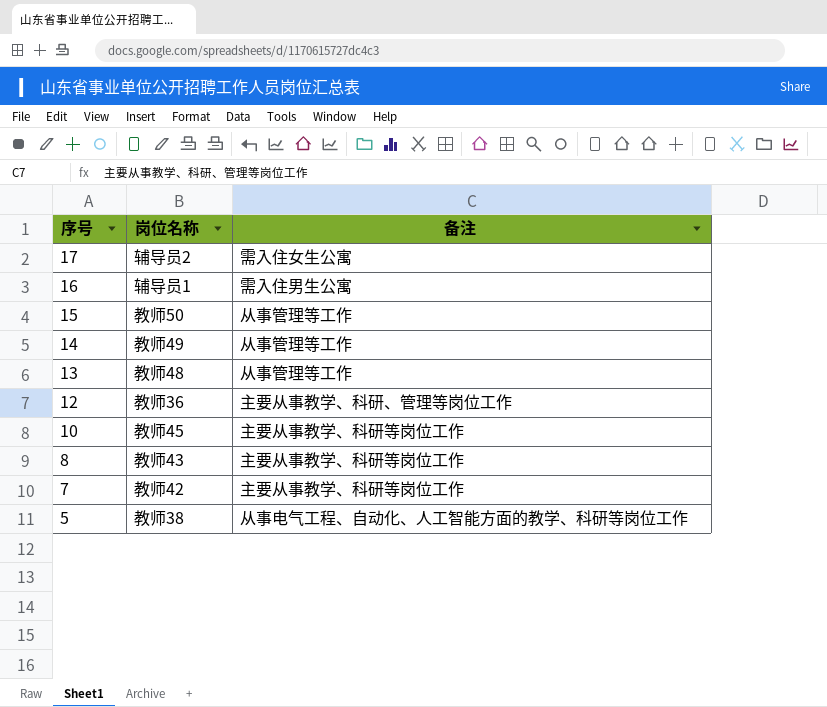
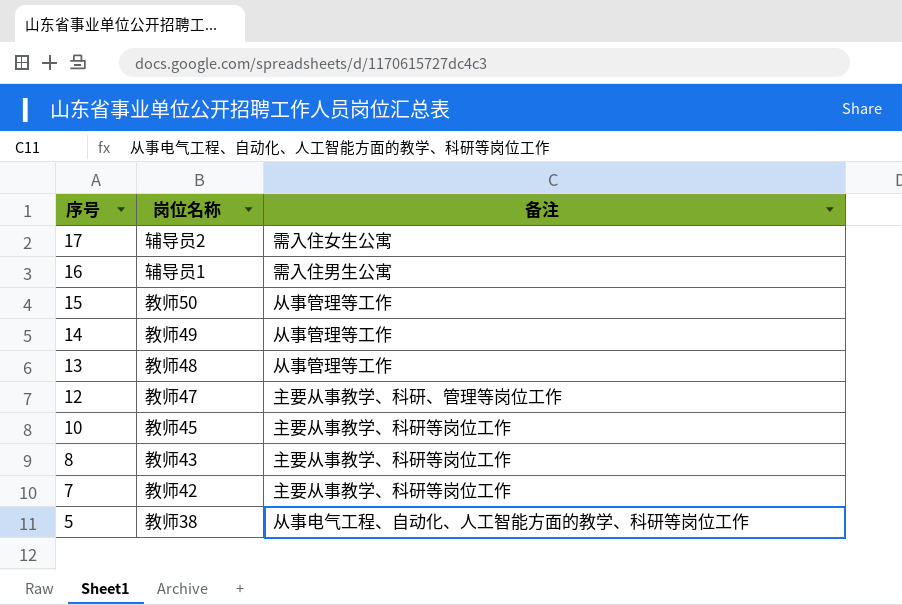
12 | 岗位名称: 教师36 -> 教师47

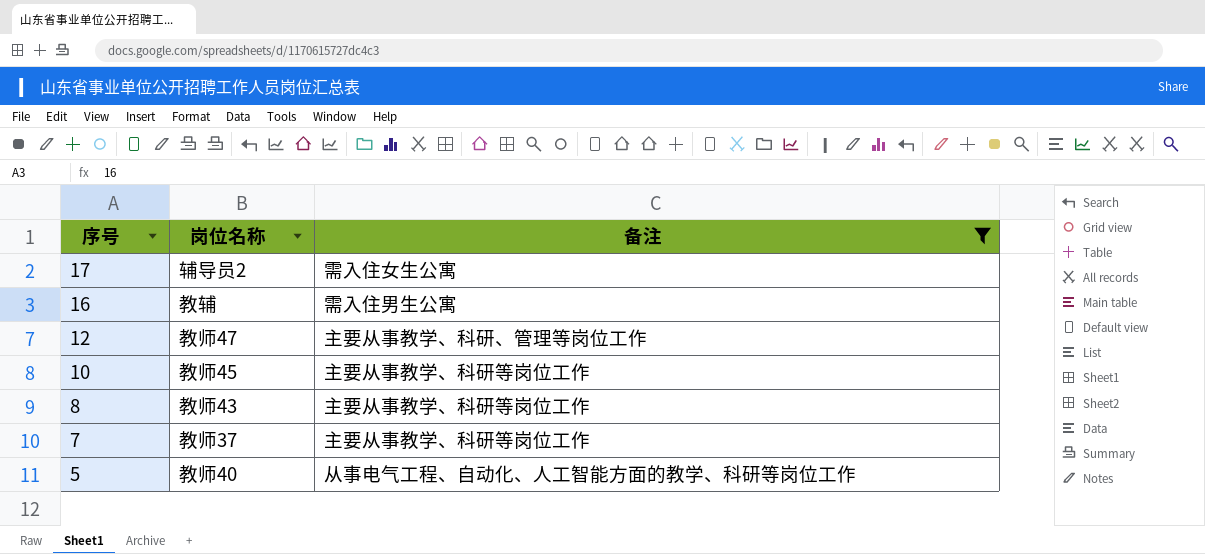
filter: none -> 备注 != 从事管理等工作
16 | 岗位名称: 辅导员1 -> 教辅
7 | 岗位名称: 教师42 -> 教师37
5 | 岗位名称: 教师38 -> 教师40

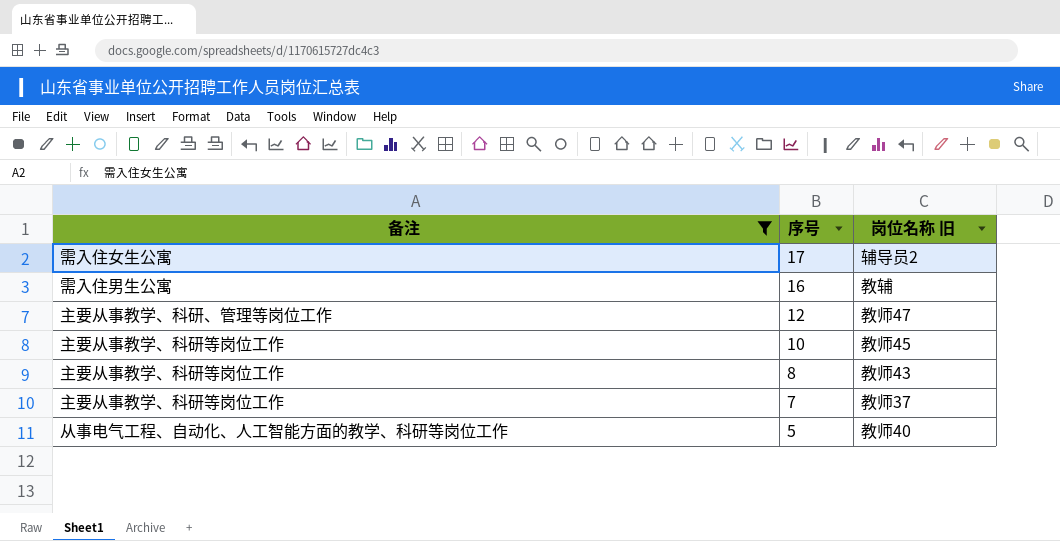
column 备注 | position: 3 -> 1
column name: 岗位名称 -> 岗位名称 旧

